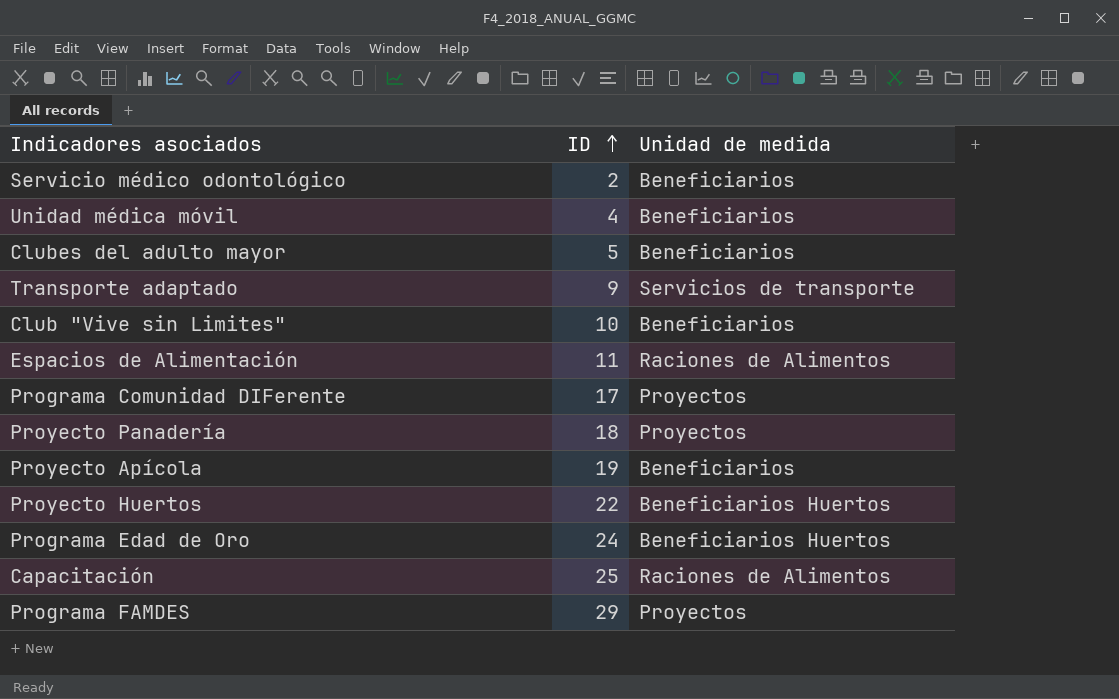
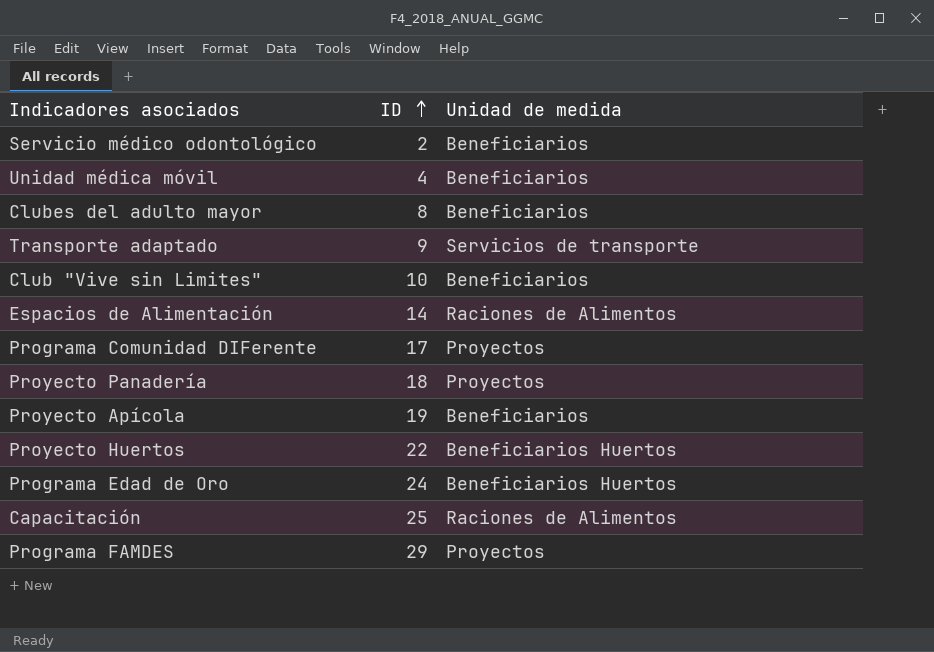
Clubes del adulto mayor | ID: 5 -> 8
Espacios de Alimentación | ID: 11 -> 14

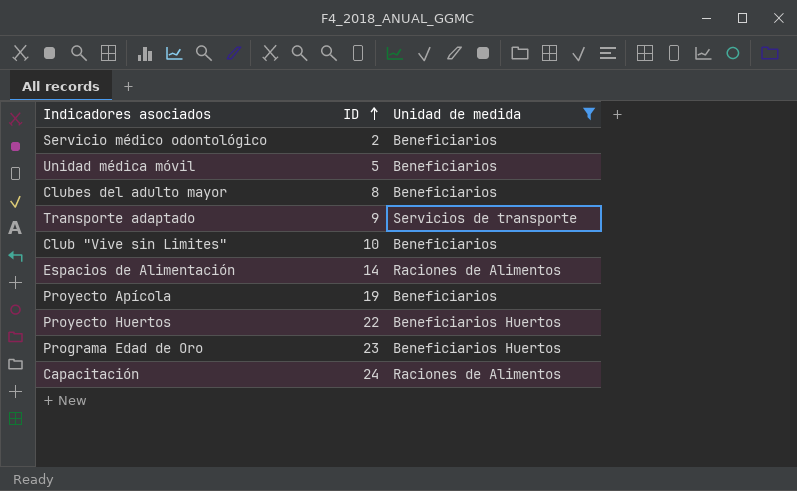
filter: none -> Unidad de medida != Proyectos
Unidad médica móvil | ID: 4 -> 5
Programa Edad de Oro | ID: 24 -> 23
Capacitación | ID: 25 -> 24

